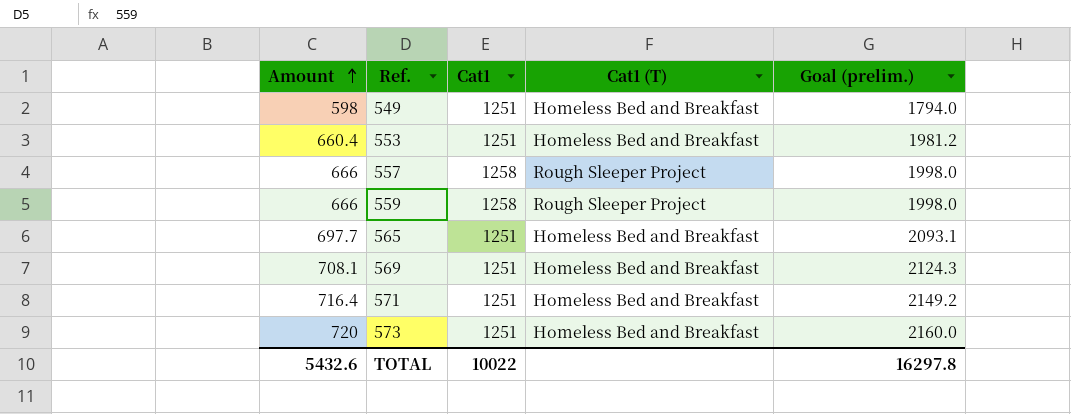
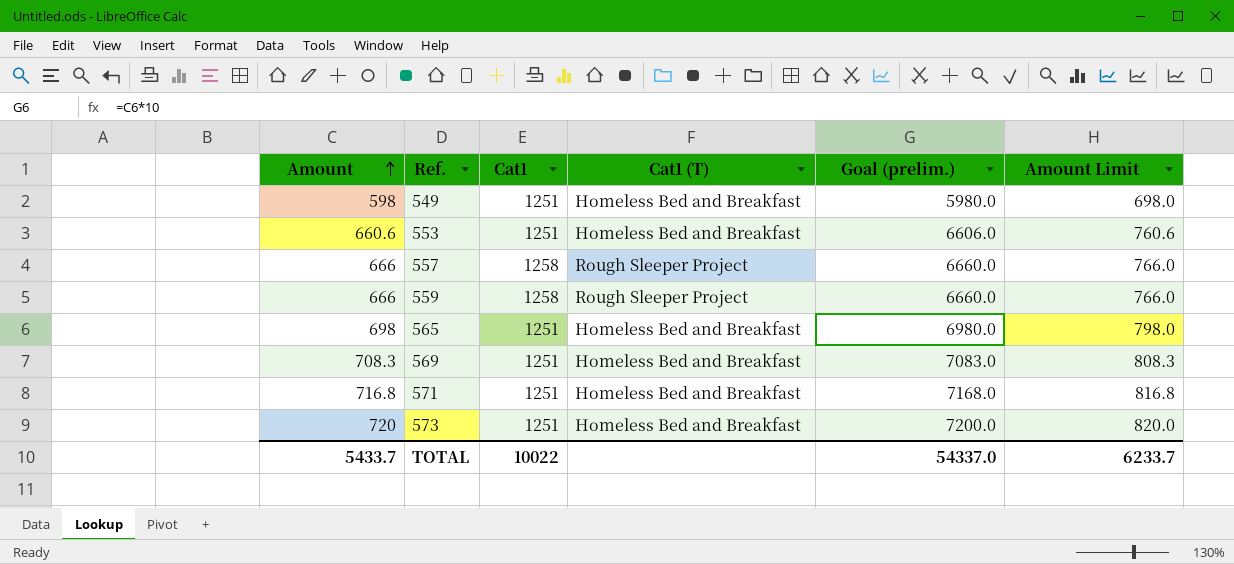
column Goal (prelim.) | formula: [Amount] * 3 -> [Amount] * 10
column Amount Limit | formula: none -> [Amount] + 100
553 | Amount: 660.4 -> 660.6
565 | Amount: 697.7 -> 698
569 | Amount: 708.1 -> 708.3
571 | Amount: 716.4 -> 716.8
TOTAL | Amount: 5432.6 -> 5433.7
TOTAL | Goal (prelim.): 16297.8 -> 54337.0

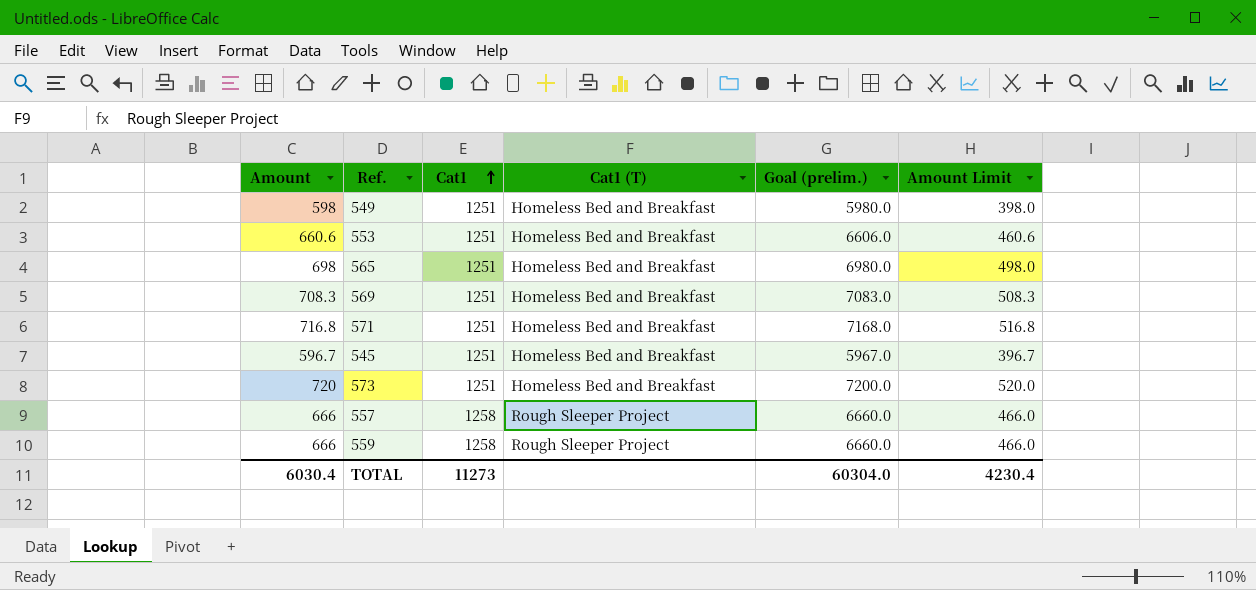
row order: Amount ascending -> Cat1 ascending
column Amount Limit | formula: [Amount] + 100 -> [Amount] - 200
row 545: none -> 596.7 | 1251 | Homeless Bed and Breakfast | 5967.0 | 396.7
TOTAL | Amount: 5433.7 -> 6030.4
TOTAL | Cat1: 10022 -> 11273
TOTAL | Goal (prelim.): 54337.0 -> 60304.0
TOTAL | Amount Limit: 6233.7 -> 4230.4

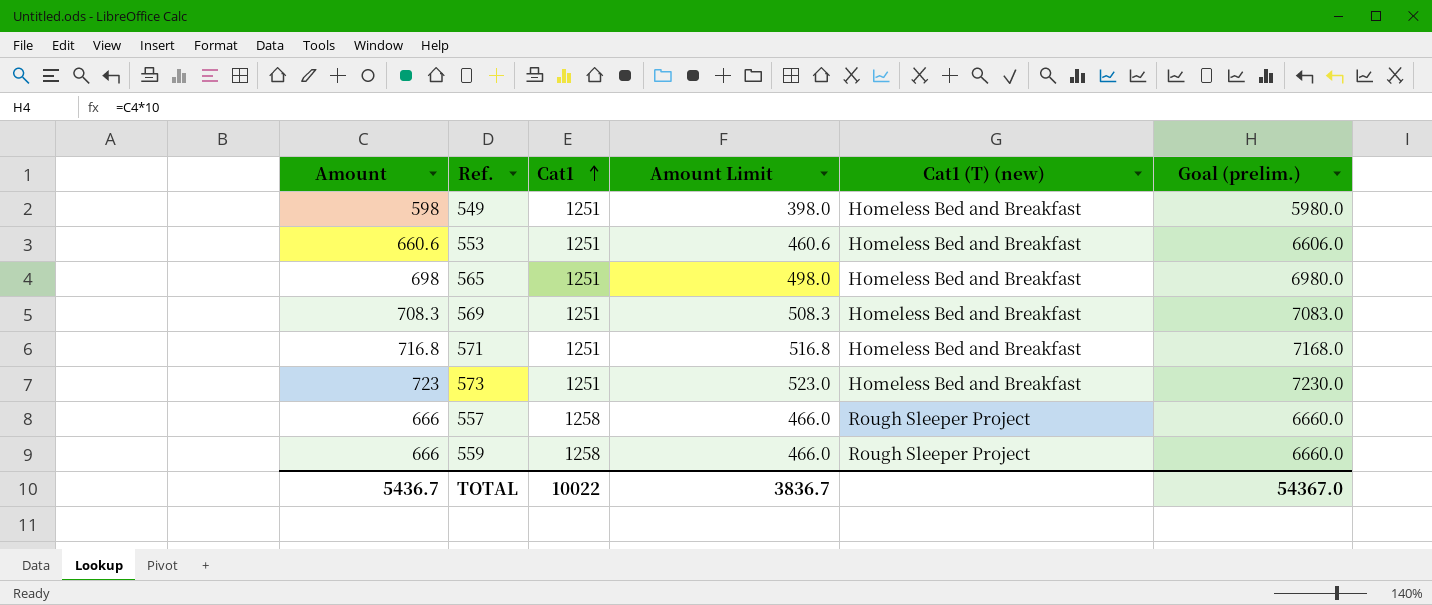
column Amount Limit | position: 6 -> 4
column name: Cat1 (T) -> Cat1 (T) (new)
row 545: 596.7 | 1251 | Homeless Bed and Breakfast | 5967.0 | 396.7 -> none
573 | Amount: 720 -> 723
573 | Amount Limit: 520.0 -> 523.0
573 | Goal (prelim.): 7200.0 -> 7230.0
TOTAL | Amount: 6030.4 -> 5436.7
TOTAL | Cat1: 11273 -> 10022
TOTAL | Amount Limit: 4230.4 -> 3836.7
TOTAL | Goal (prelim.): 60304.0 -> 54367.0

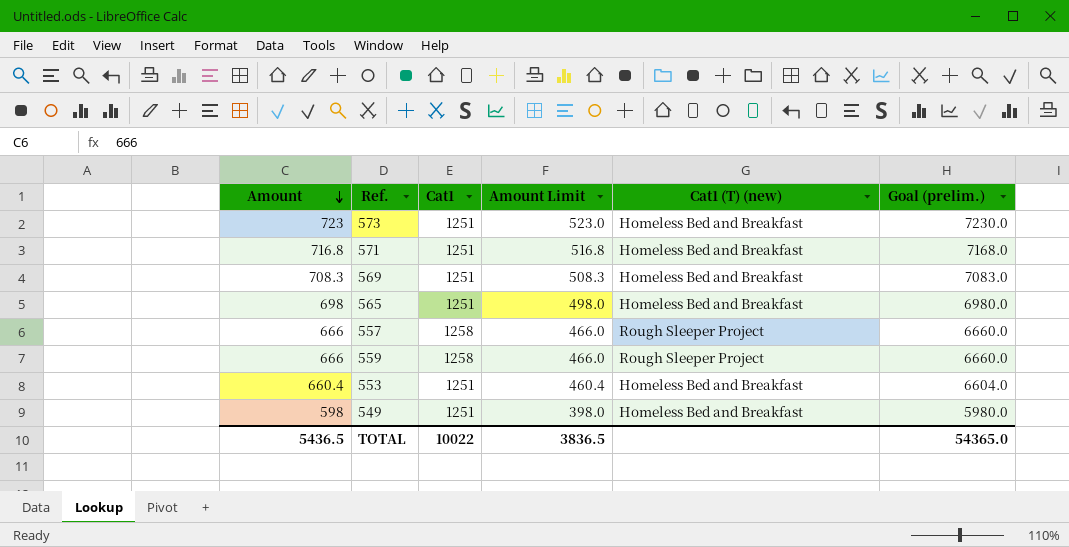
row order: Cat1 ascending -> Amount descending
553 | Amount: 660.6 -> 660.4
553 | Amount Limit: 460.6 -> 460.4
553 | Goal (prelim.): 6606.0 -> 6604.0
TOTAL | Amount: 5436.7 -> 5436.5
TOTAL | Amount Limit: 3836.7 -> 3836.5
TOTAL | Goal (prelim.): 54367.0 -> 54365.0

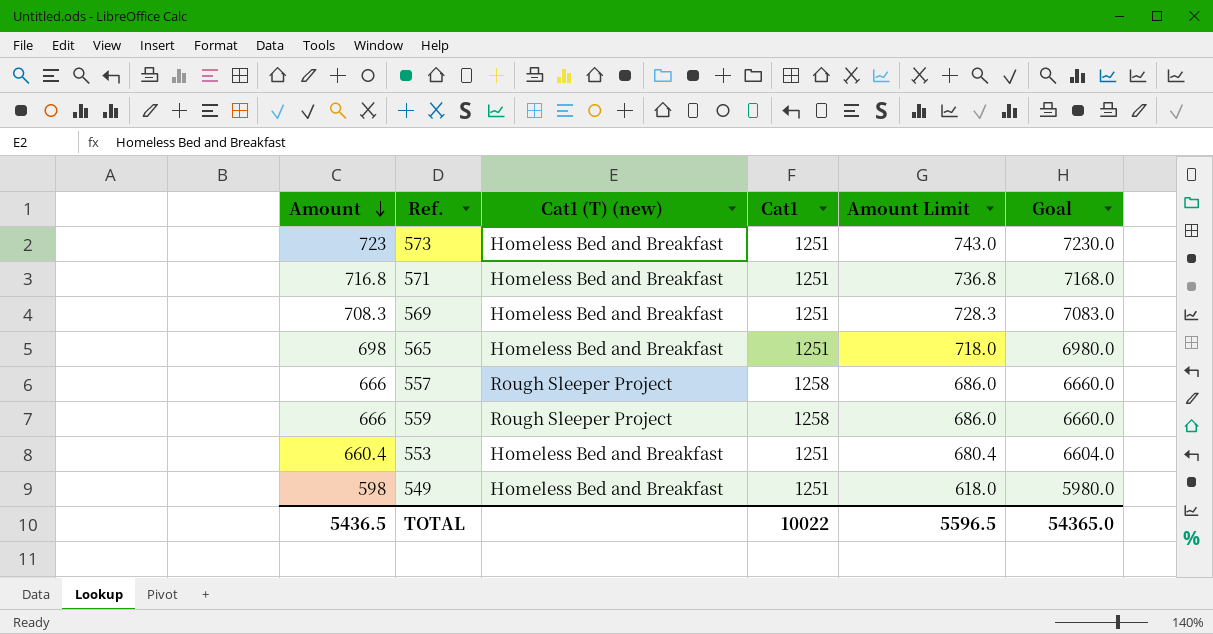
column Cat1 (T) (new) | position: 5 -> 3
column Amount Limit | formula: [Amount] - 200 -> [Amount] + 20
column name: Goal (prelim.) -> Goal
TOTAL | Amount Limit: 3836.5 -> 5596.5

